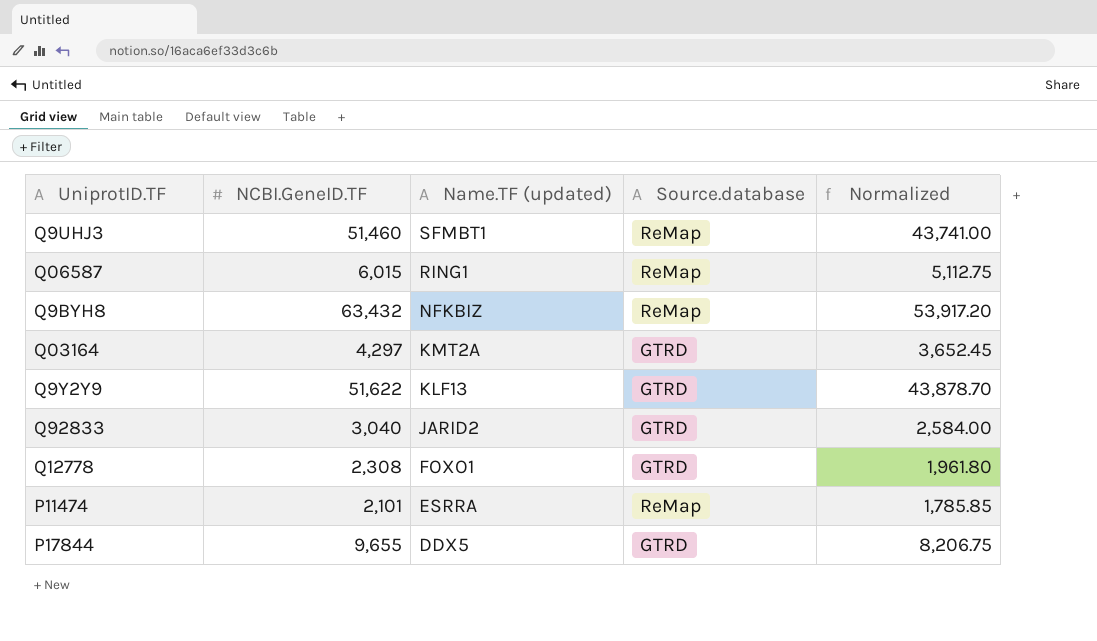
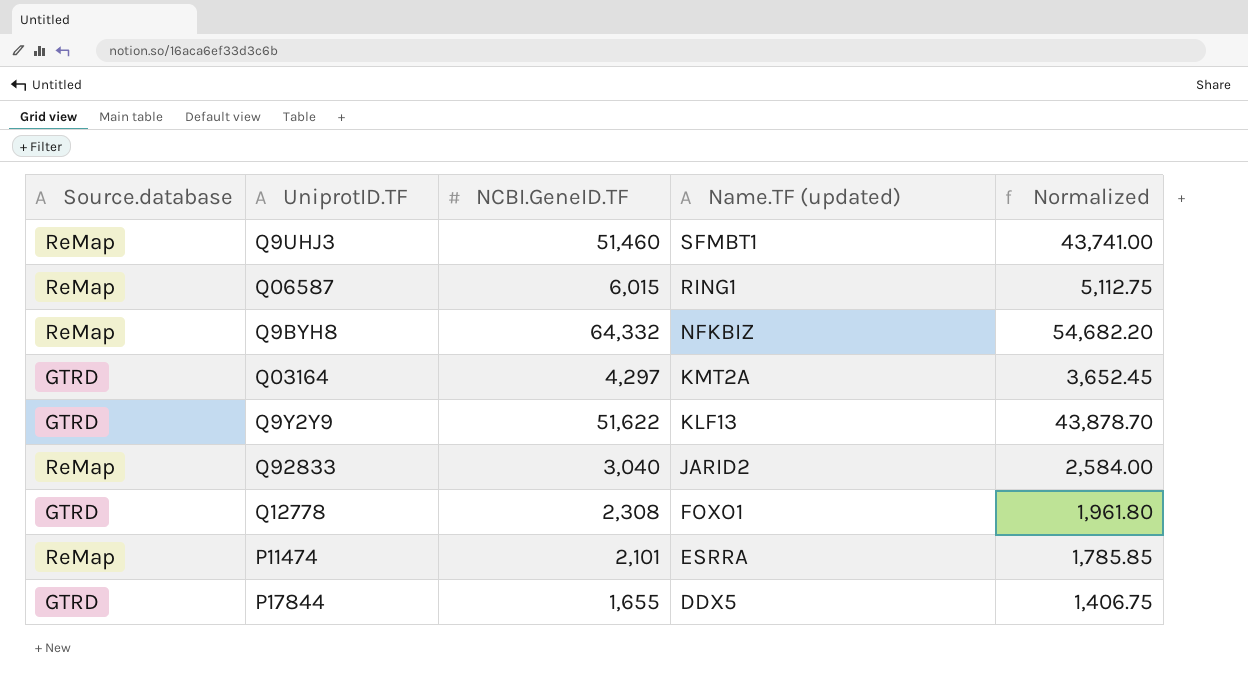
column Source.database | position: 4 -> 1
Q9BYH8 | NCBI.GeneID.TF: 63,432 -> 64,332
Q9BYH8 | Normalized: 53,917.20 -> 54,682.20
Q92833 | Source.database: GTRD -> ReMap
P17844 | NCBI.GeneID.TF: 9,655 -> 1,655
P17844 | Normalized: 8,206.75 -> 1,406.75

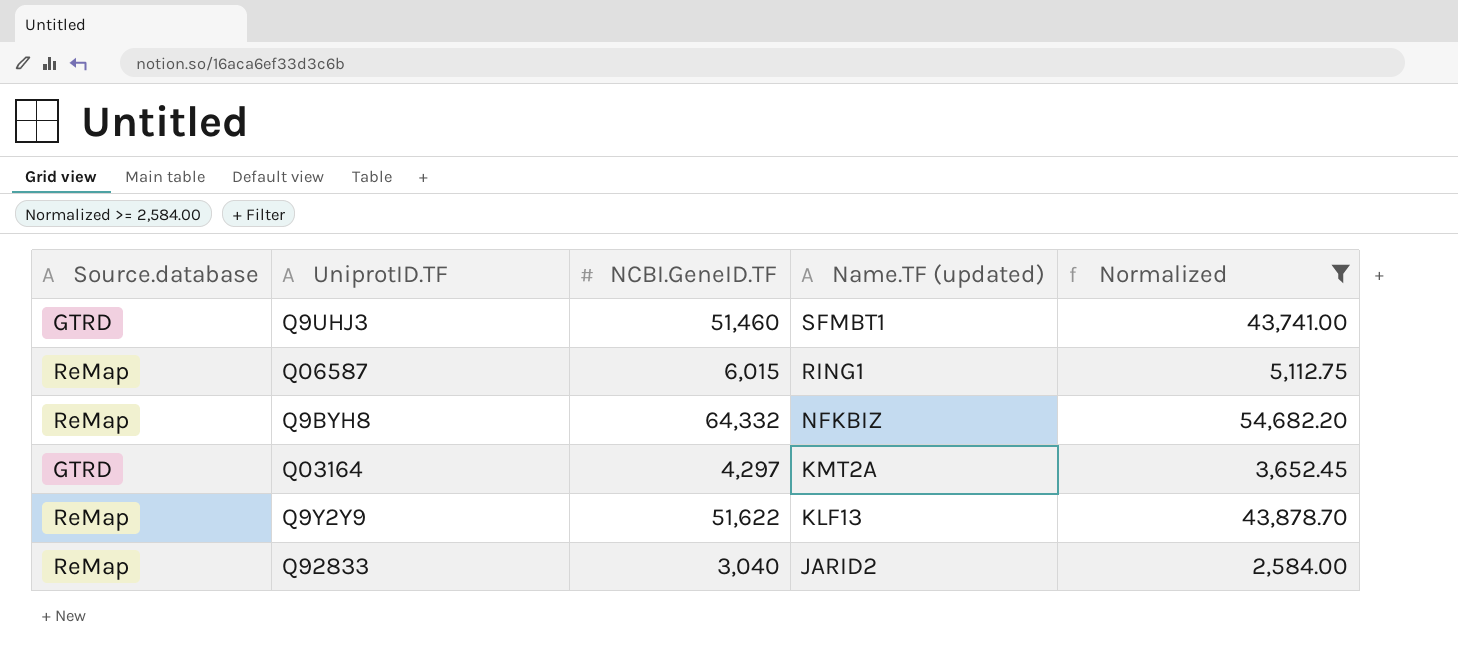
filter: none -> Normalized >= 2,584.00
Q9UHJ3 | Source.database: ReMap -> GTRD
Q9Y2Y9 | Source.database: GTRD -> ReMap

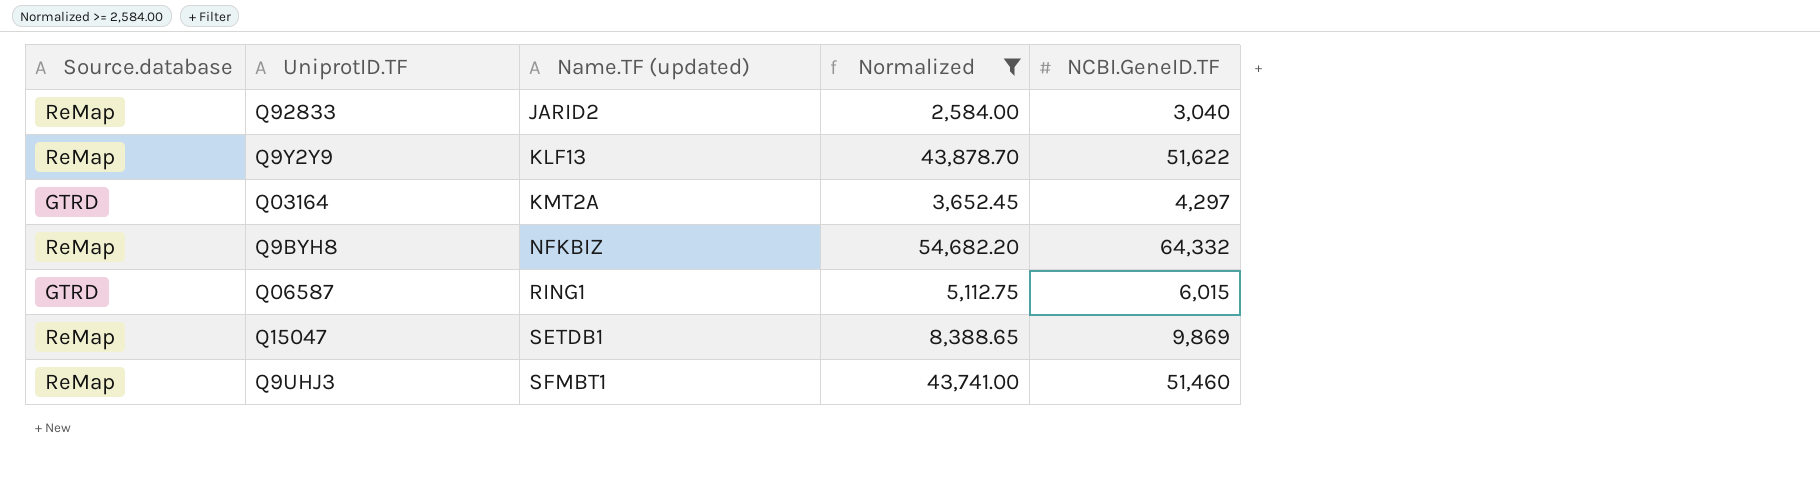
row order: Name.TF (updated) descending -> Name.TF (updated) ascending
column NCBI.GeneID.TF | position: 3 -> 5
Q06587 | Source.database: ReMap -> GTRD
row Q15047: none -> ReMap | SETDB1 | 8,388.65 | 9,869
Q9UHJ3 | Source.database: GTRD -> ReMap

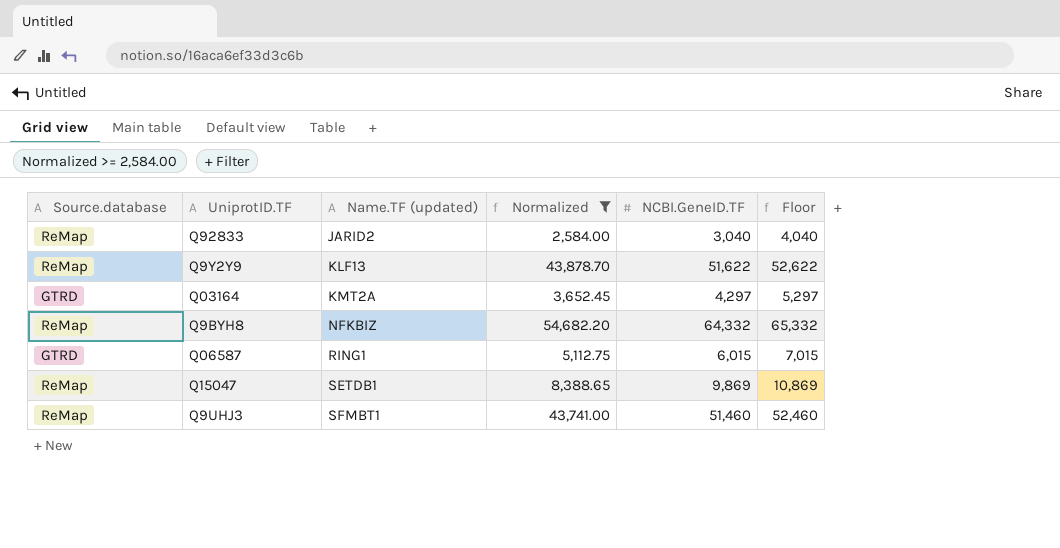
column Floor | formula: none -> [NCBI.GeneID.TF] + 1000

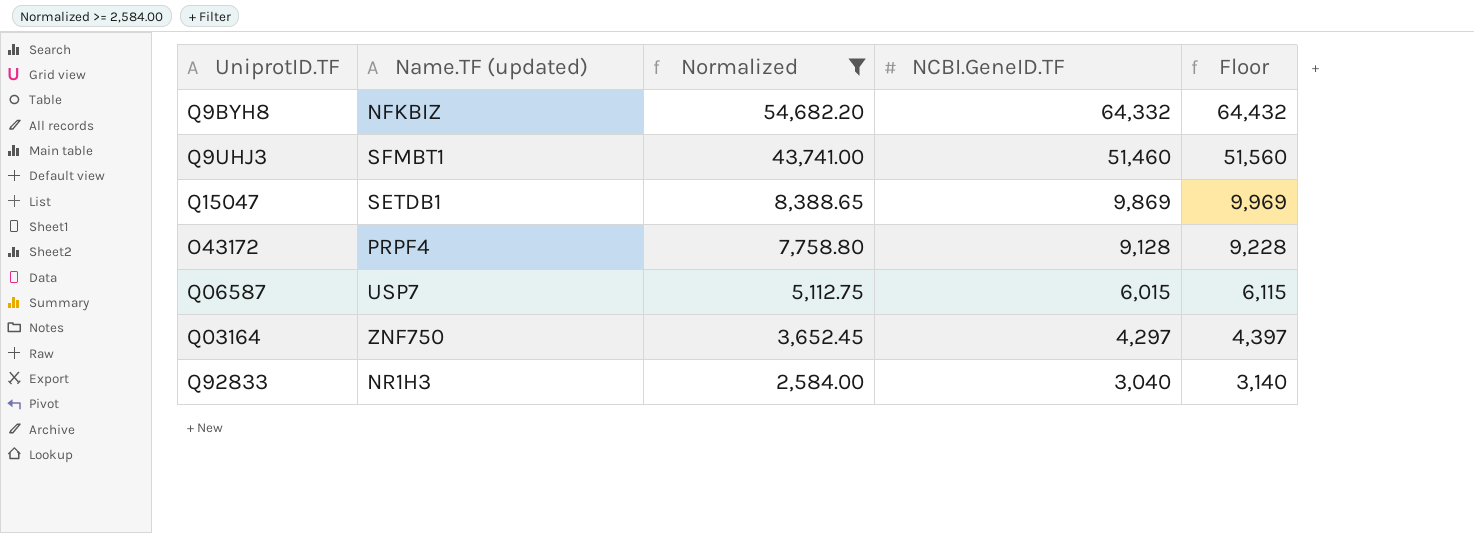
row order: Name.TF (updated) ascending -> Normalized descending
column Source.database | position: 1 -> none
column Floor | formula: [NCBI.GeneID.TF] + 1000 -> [NCBI.GeneID.TF] + 100
row Q9Y2Y9: ReMap | KLF13 | 43,878.70 | 51,622 | 52,622 -> none
row O43172: none -> PRPF4 | 7,758.80 | 9,128 | 9,228
Q06587 | Name.TF (updated): RING1 -> USP7
Q03164 | Name.TF (updated): KMT2A -> ZNF750
Q92833 | Name.TF (updated): JARID2 -> NR1H3

